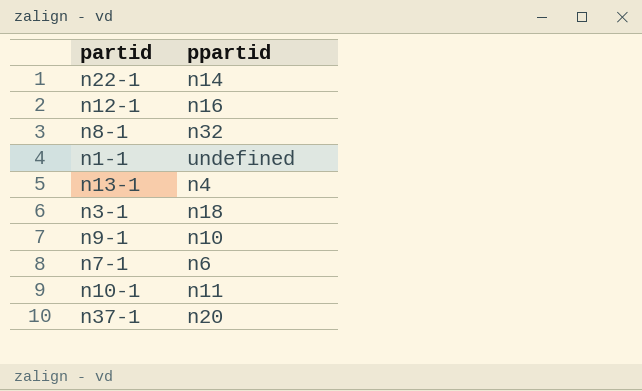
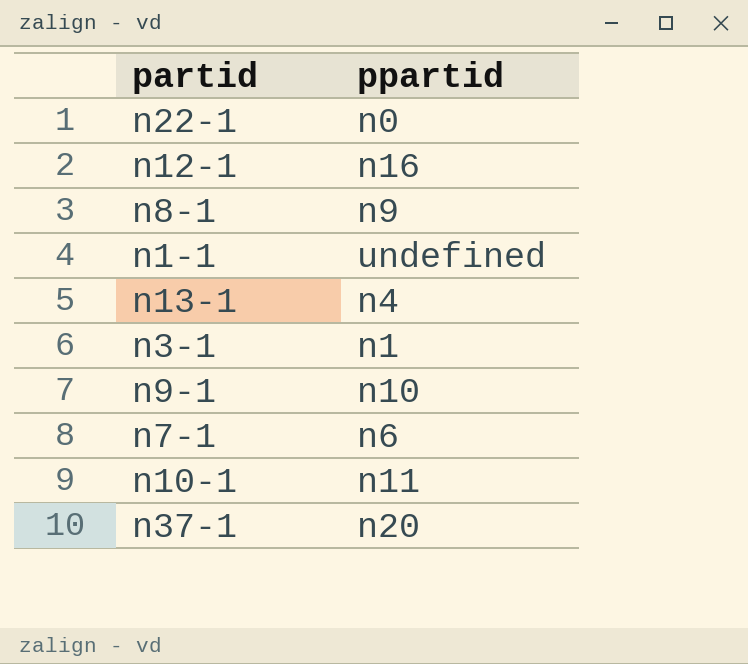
n22-1 | ppartid: n14 -> n0
n8-1 | ppartid: n32 -> n9
n3-1 | ppartid: n18 -> n1

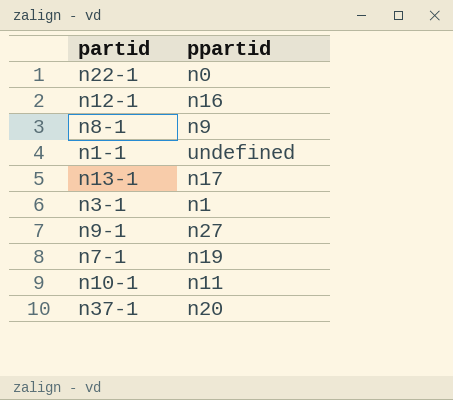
n13-1 | ppartid: n4 -> n17
n9-1 | ppartid: n10 -> n27
n7-1 | ppartid: n6 -> n19

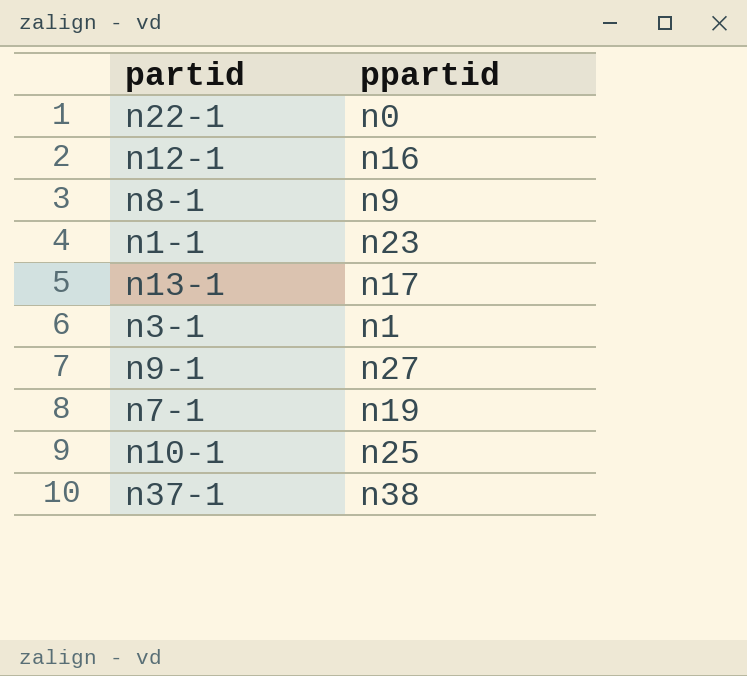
n1-1 | ppartid: undefined -> n23
n10-1 | ppartid: n11 -> n25
n37-1 | ppartid: n20 -> n38

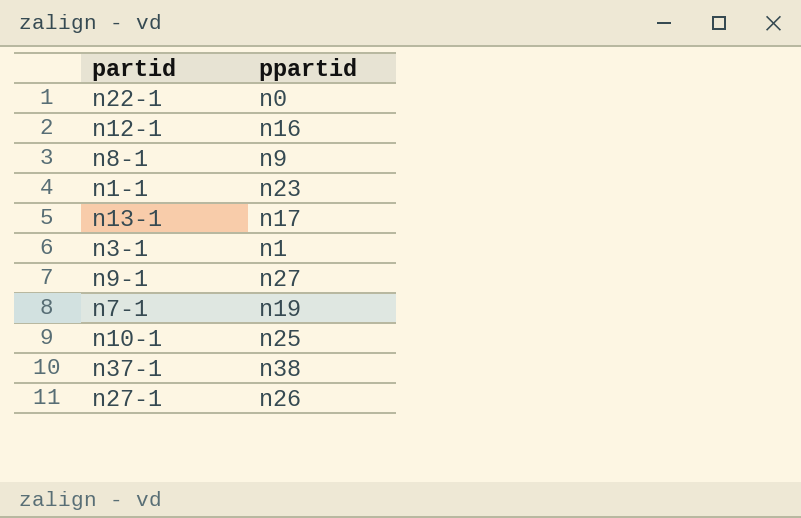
row n27-1: none -> n26

